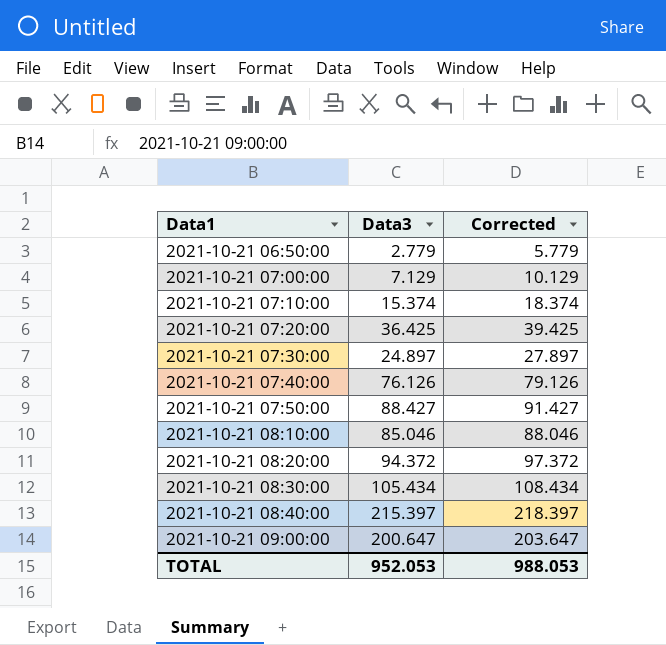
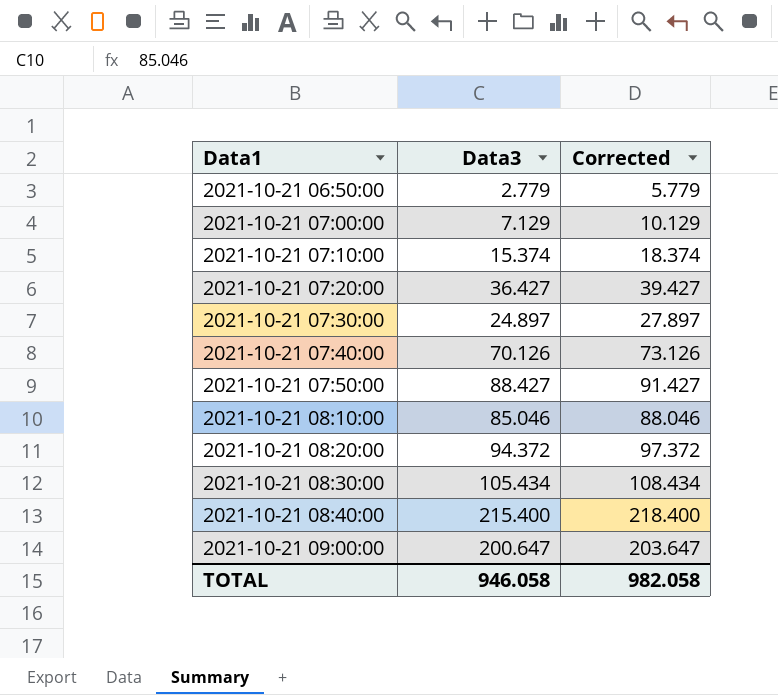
2021-10-21 07:20:00 | Data3: 36.425 -> 36.427
2021-10-21 07:20:00 | Corrected: 39.425 -> 39.427
2021-10-21 07:40:00 | Data3: 76.126 -> 70.126
2021-10-21 07:40:00 | Corrected: 79.126 -> 73.126
2021-10-21 08:40:00 | Data3: 215.397 -> 215.400
2021-10-21 08:40:00 | Corrected: 218.397 -> 218.400
TOTAL | Data3: 952.053 -> 946.058
TOTAL | Corrected: 988.053 -> 982.058

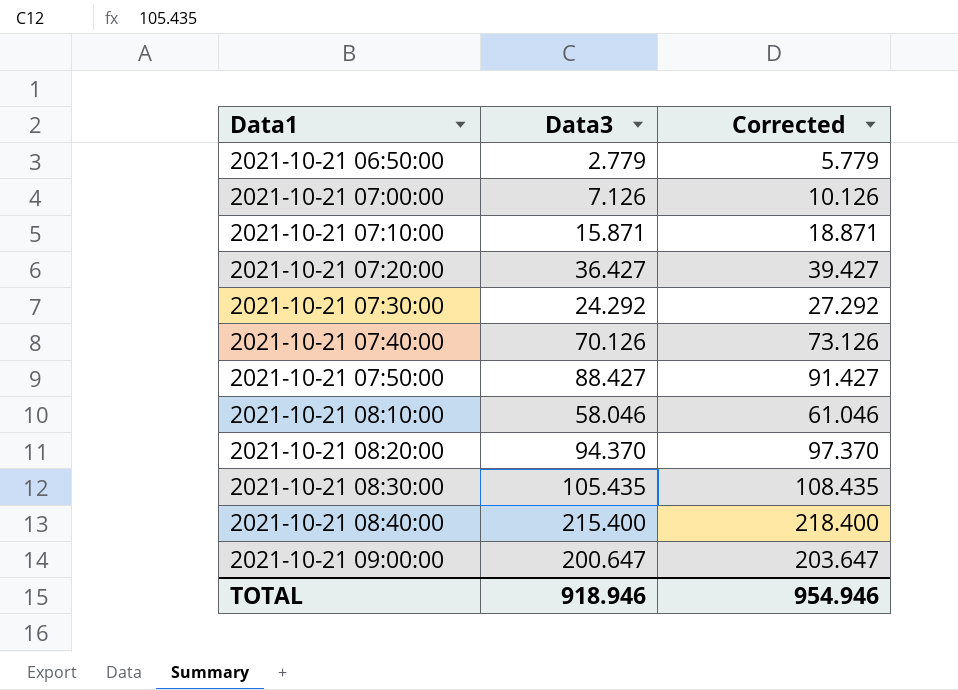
2021-10-21 07:00:00 | Data3: 7.129 -> 7.126
2021-10-21 07:00:00 | Corrected: 10.129 -> 10.126
2021-10-21 07:10:00 | Data3: 15.374 -> 15.871
2021-10-21 07:10:00 | Corrected: 18.374 -> 18.871
2021-10-21 07:30:00 | Data3: 24.897 -> 24.292
2021-10-21 07:30:00 | Corrected: 27.897 -> 27.292
2021-10-21 08:10:00 | Data3: 85.046 -> 58.046
2021-10-21 08:10:00 | Corrected: 88.046 -> 61.046
2021-10-21 08:20:00 | Data3: 94.372 -> 94.370
2021-10-21 08:20:00 | Corrected: 97.372 -> 97.370
2021-10-21 08:30:00 | Data3: 105.434 -> 105.435
2021-10-21 08:30:00 | Corrected: 108.434 -> 108.435
TOTAL | Data3: 946.058 -> 918.946
TOTAL | Corrected: 982.058 -> 954.946

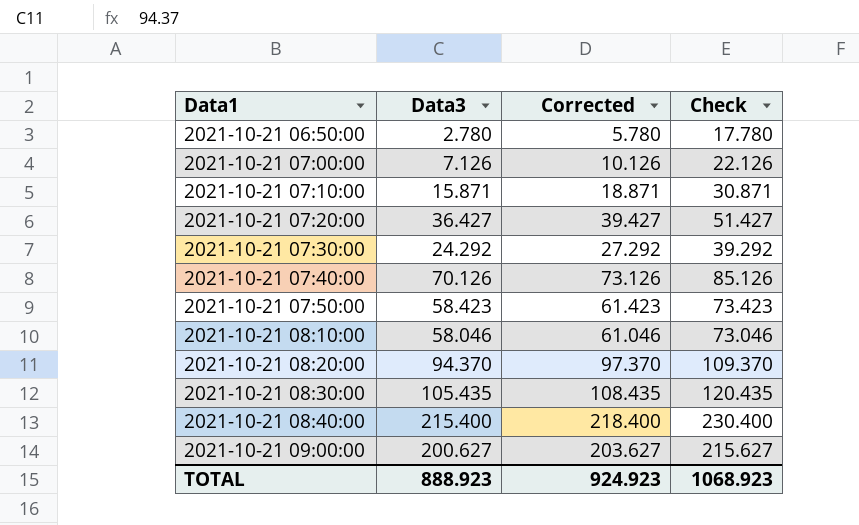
column Check | formula: none -> [Data3] + 15
2021-10-21 06:50:00 | Data3: 2.779 -> 2.780
2021-10-21 06:50:00 | Corrected: 5.779 -> 5.780
2021-10-21 07:50:00 | Data3: 88.427 -> 58.423
2021-10-21 07:50:00 | Corrected: 91.427 -> 61.423
2021-10-21 09:00:00 | Data3: 200.647 -> 200.627
2021-10-21 09:00:00 | Corrected: 203.647 -> 203.627
TOTAL | Data3: 918.946 -> 888.923
TOTAL | Corrected: 954.946 -> 924.923

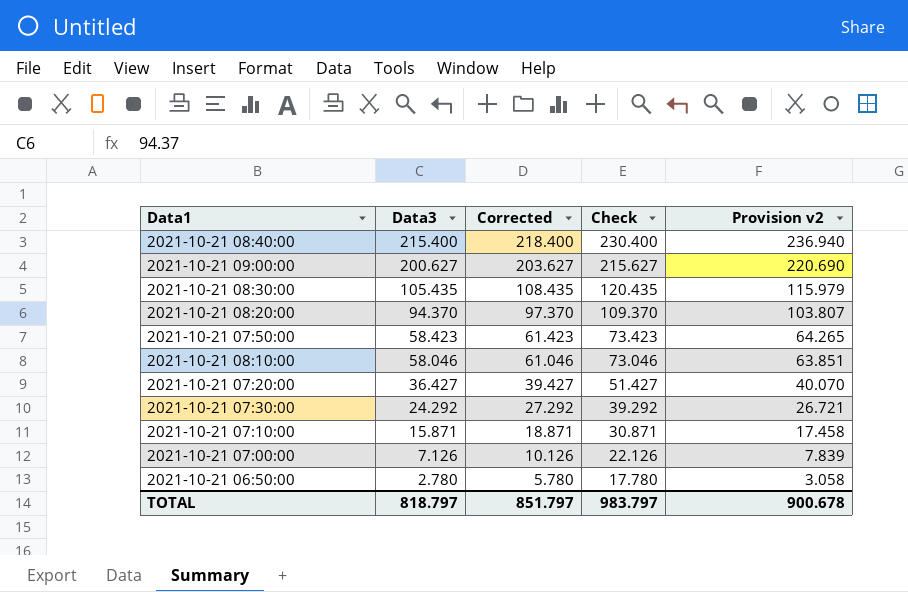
row order: Data1 ascending -> Data3 descending
column Provision v2 | formula: none -> [Data3] * 1.1
row 2021-10-21 07:40:00: 70.126 | 73.126 | 85.126 -> none
TOTAL | Data3: 888.923 -> 818.797
TOTAL | Corrected: 924.923 -> 851.797
TOTAL | Check: 1068.923 -> 983.797

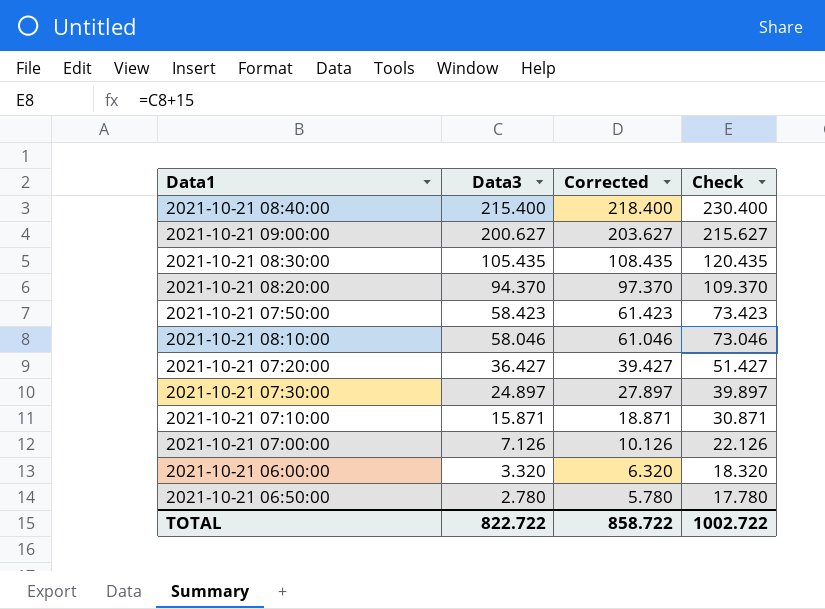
column Provision v2 | formula: [Data3] * 1.1 -> none
2021-10-21 07:30:00 | Data3: 24.292 -> 24.897
2021-10-21 07:30:00 | Corrected: 27.292 -> 27.897
2021-10-21 07:30:00 | Check: 39.292 -> 39.897
row 2021-10-21 06:00:00: none -> 3.320 | 6.320 | 18.320
TOTAL | Data3: 818.797 -> 822.722
TOTAL | Corrected: 851.797 -> 858.722
TOTAL | Check: 983.797 -> 1002.722

